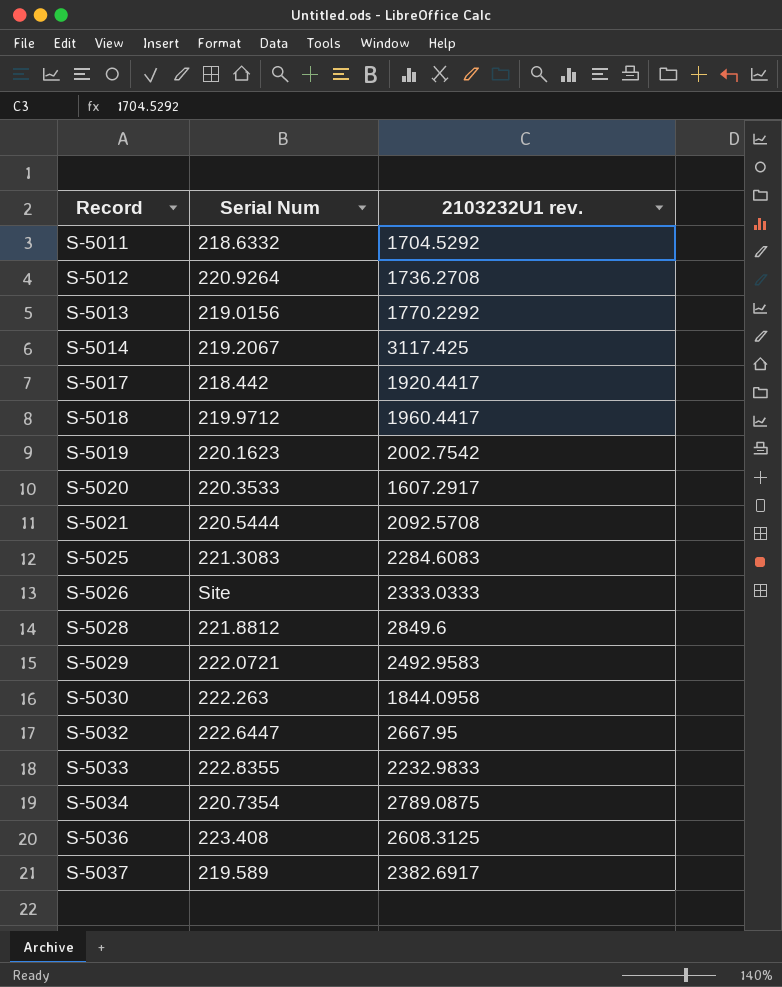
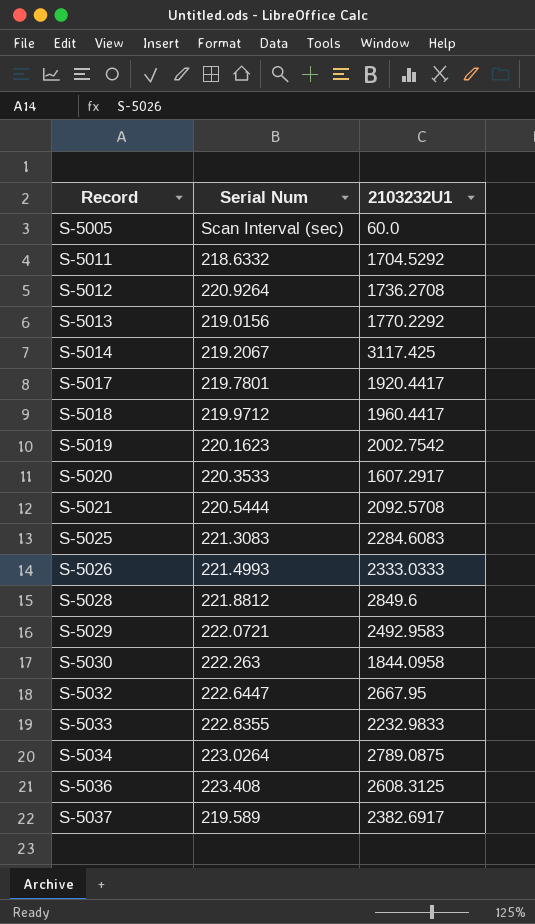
column name: 2103232U1 rev. -> 2103232U1
row S-5005: none -> Scan Interval (sec) | 60.0
S-5017 | Serial Num: 218.442 -> 219.7801
S-5026 | Serial Num: Site -> 221.4993
S-5034 | Serial Num: 220.7354 -> 223.0264

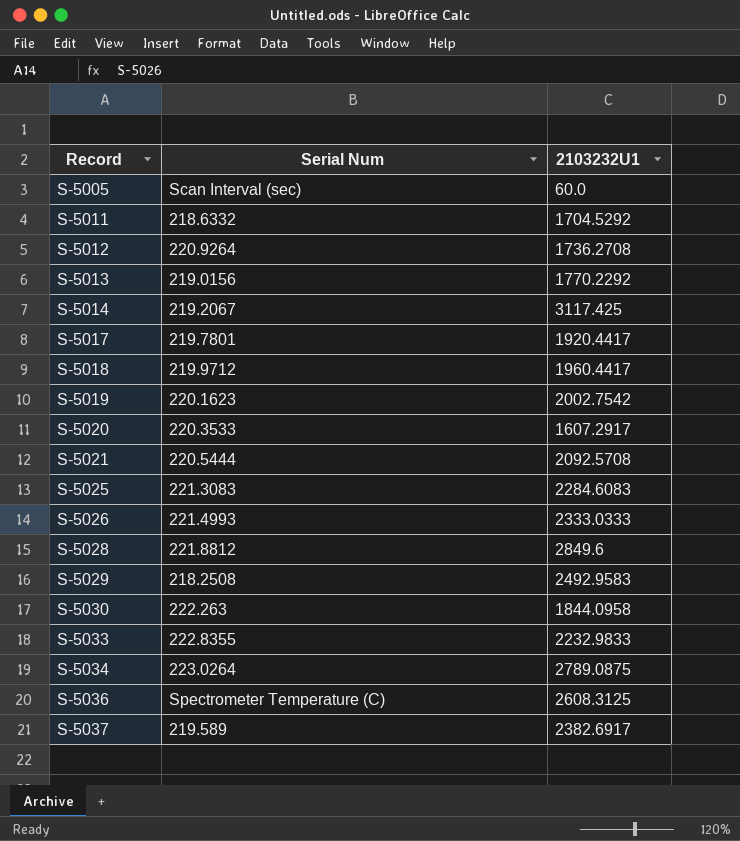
row S-5032: 222.6447 | 2667.95 -> none
S-5029 | Serial Num: 222.0721 -> 218.2508
S-5036 | Serial Num: 223.408 -> Spectrometer Temperature (C)

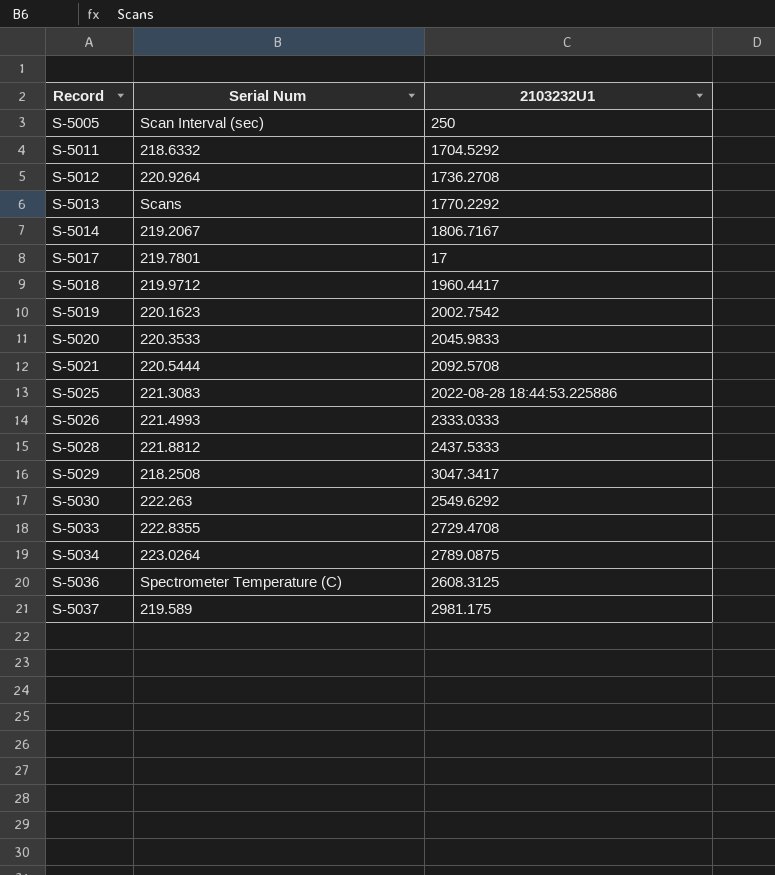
S-5005 | 2103232U1: 60.0 -> 250
S-5013 | Serial Num: 219.0156 -> Scans
S-5014 | 2103232U1: 3117.425 -> 1806.7167
S-5017 | 2103232U1: 1920.4417 -> 17
S-5020 | 2103232U1: 1607.2917 -> 2045.9833
S-5025 | 2103232U1: 2284.6083 -> 2022-08-28 18:44:53.225886
S-5028 | 2103232U1: 2849.6 -> 2437.5333
S-5029 | 2103232U1: 2492.9583 -> 3047.3417
S-5030 | 2103232U1: 1844.0958 -> 2549.6292
S-5033 | 2103232U1: 2232.9833 -> 2729.4708
S-5037 | 2103232U1: 2382.6917 -> 2981.175

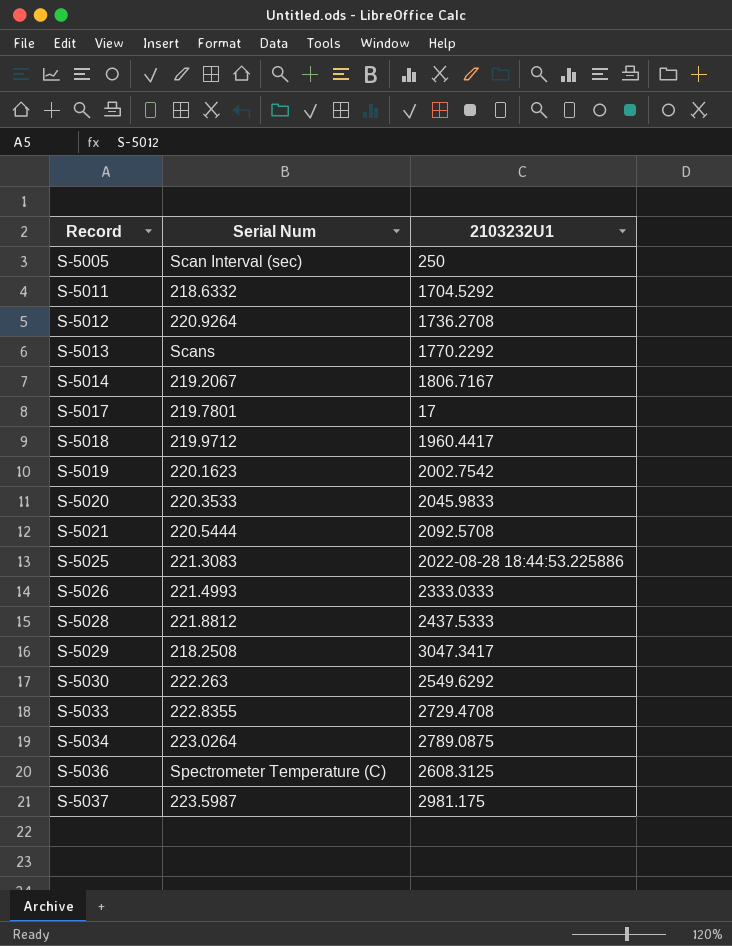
S-5037 | Serial Num: 219.589 -> 223.5987

